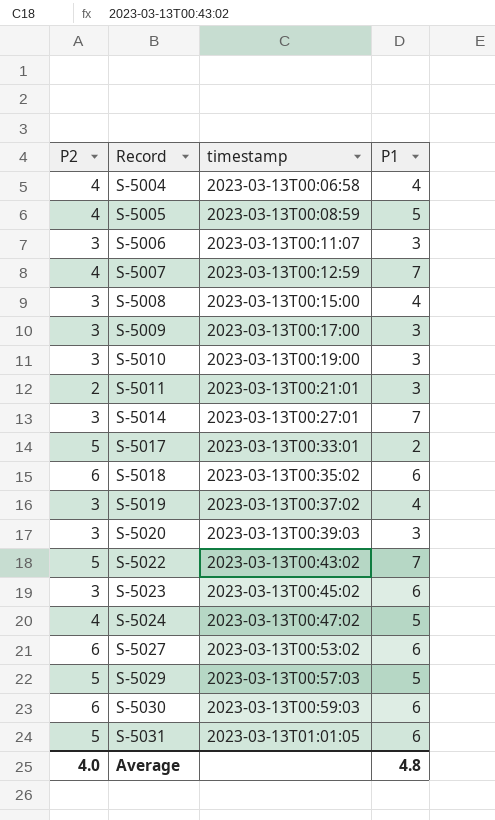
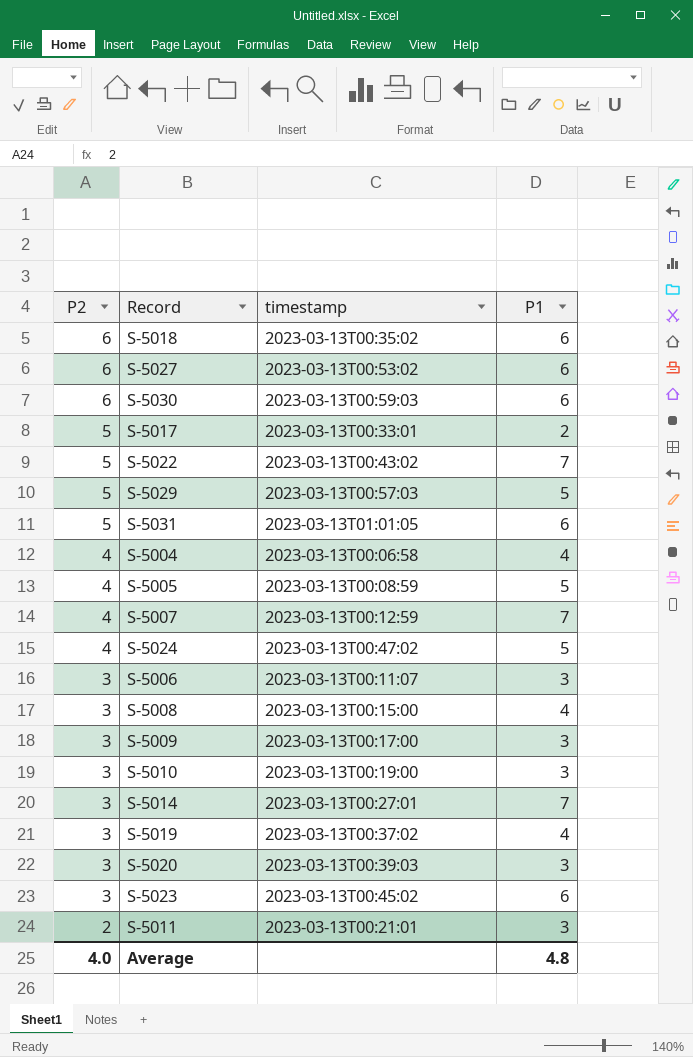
row order: Record ascending -> P2 descending

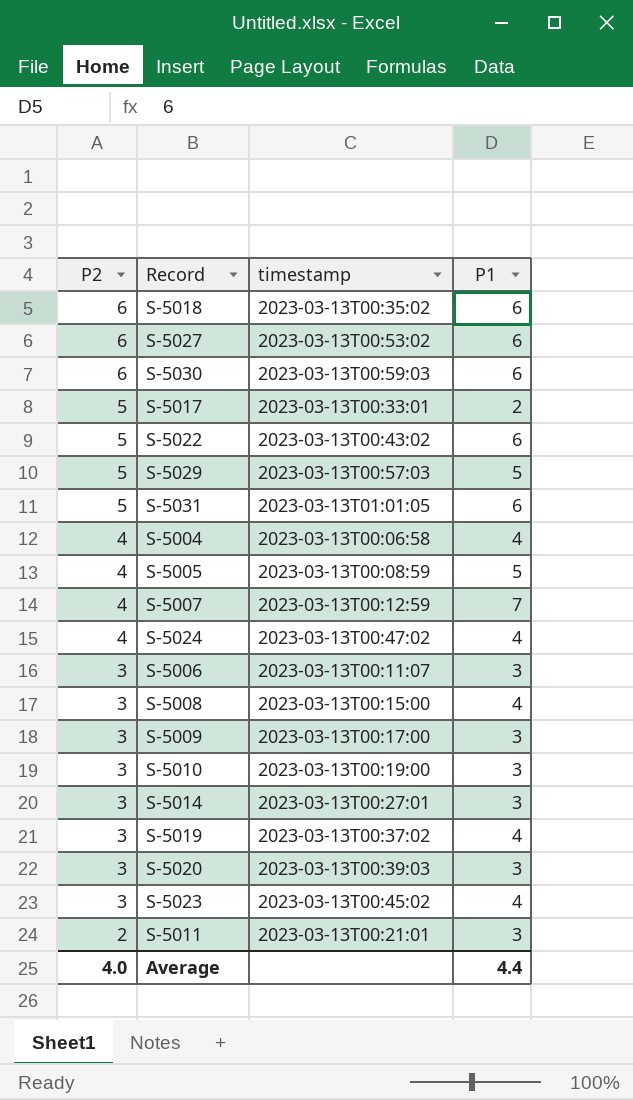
S-5022 | P1: 7 -> 6
S-5024 | P1: 5 -> 4
S-5014 | P1: 7 -> 3
S-5023 | P1: 6 -> 4
Average | P1: 4.8 -> 4.4

